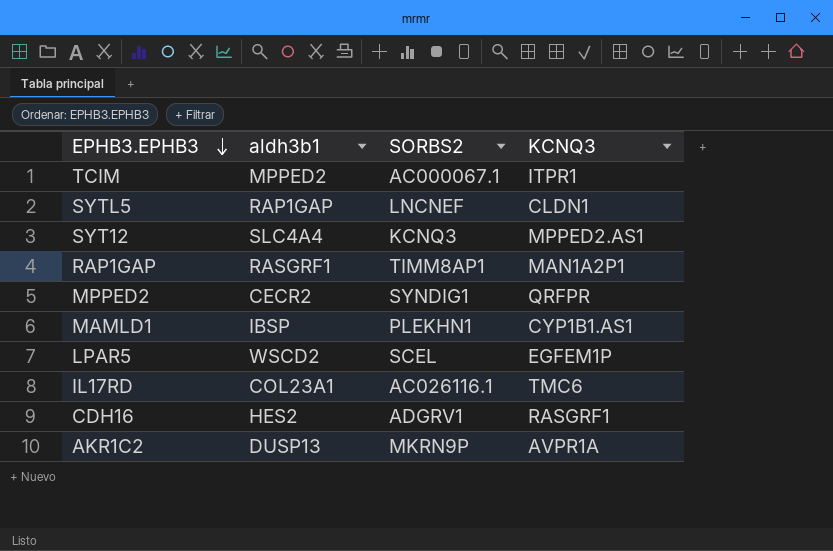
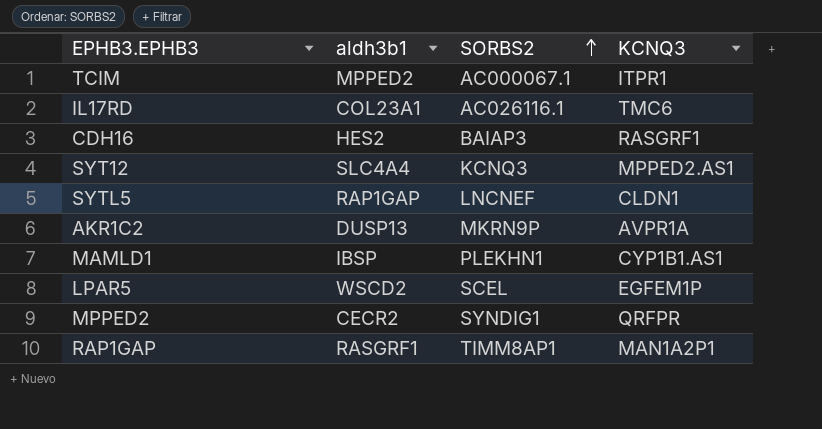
row order: EPHB3.EPHB3 descending -> SORBS2 ascending
CDH16 | SORBS2: ADGRV1 -> BAIAP3

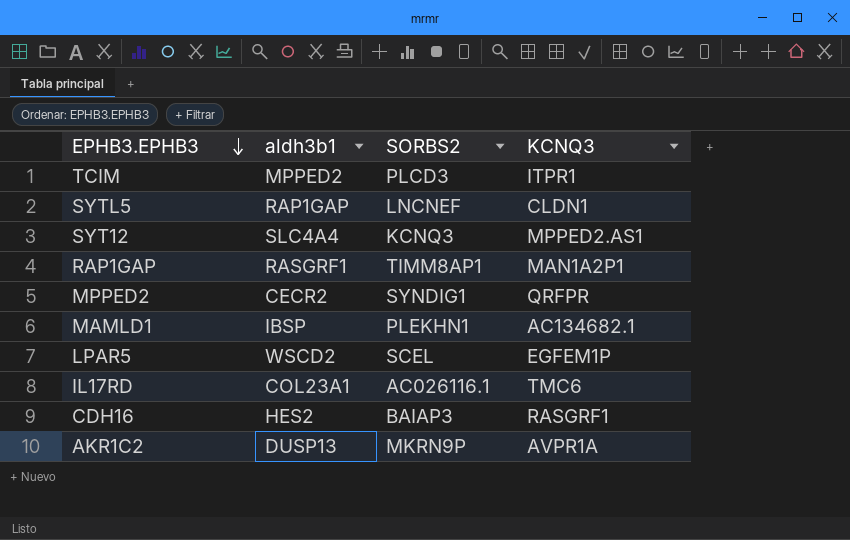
row order: SORBS2 ascending -> EPHB3.EPHB3 descending
TCIM | SORBS2: AC000067.1 -> PLCD3
MAMLD1 | KCNQ3: CYP1B1.AS1 -> AC134682.1

